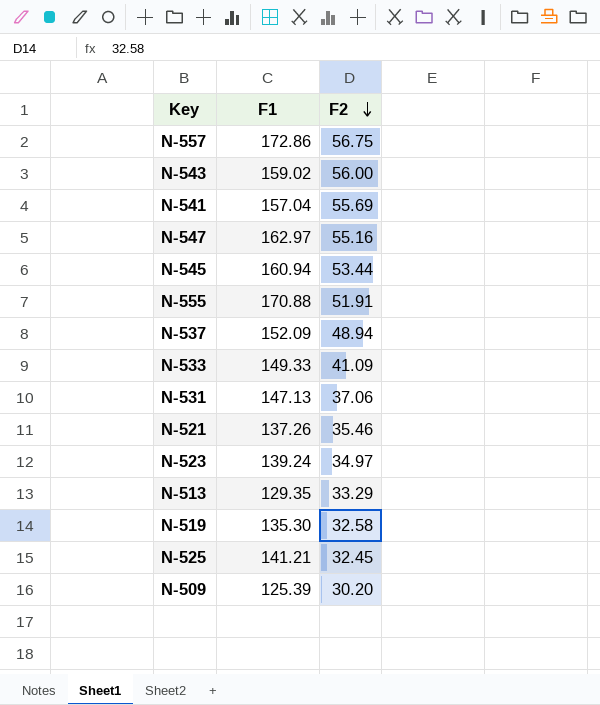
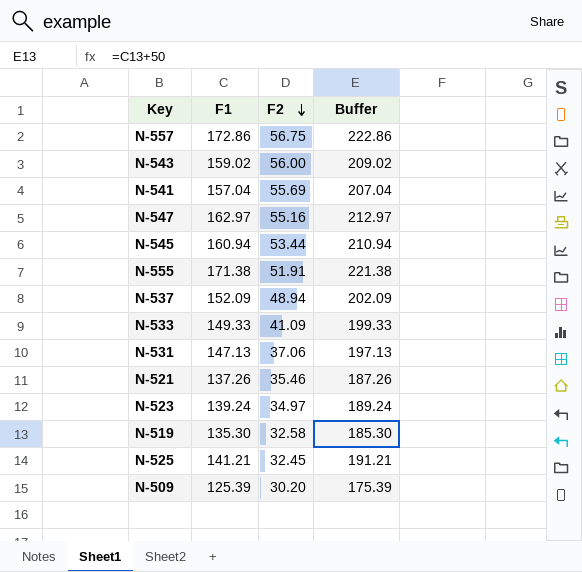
column Buffer | formula: none -> [F1] + 50
row N-513: 129.35 | 33.29 -> none
N-555 | F1: 170.88 -> 171.38

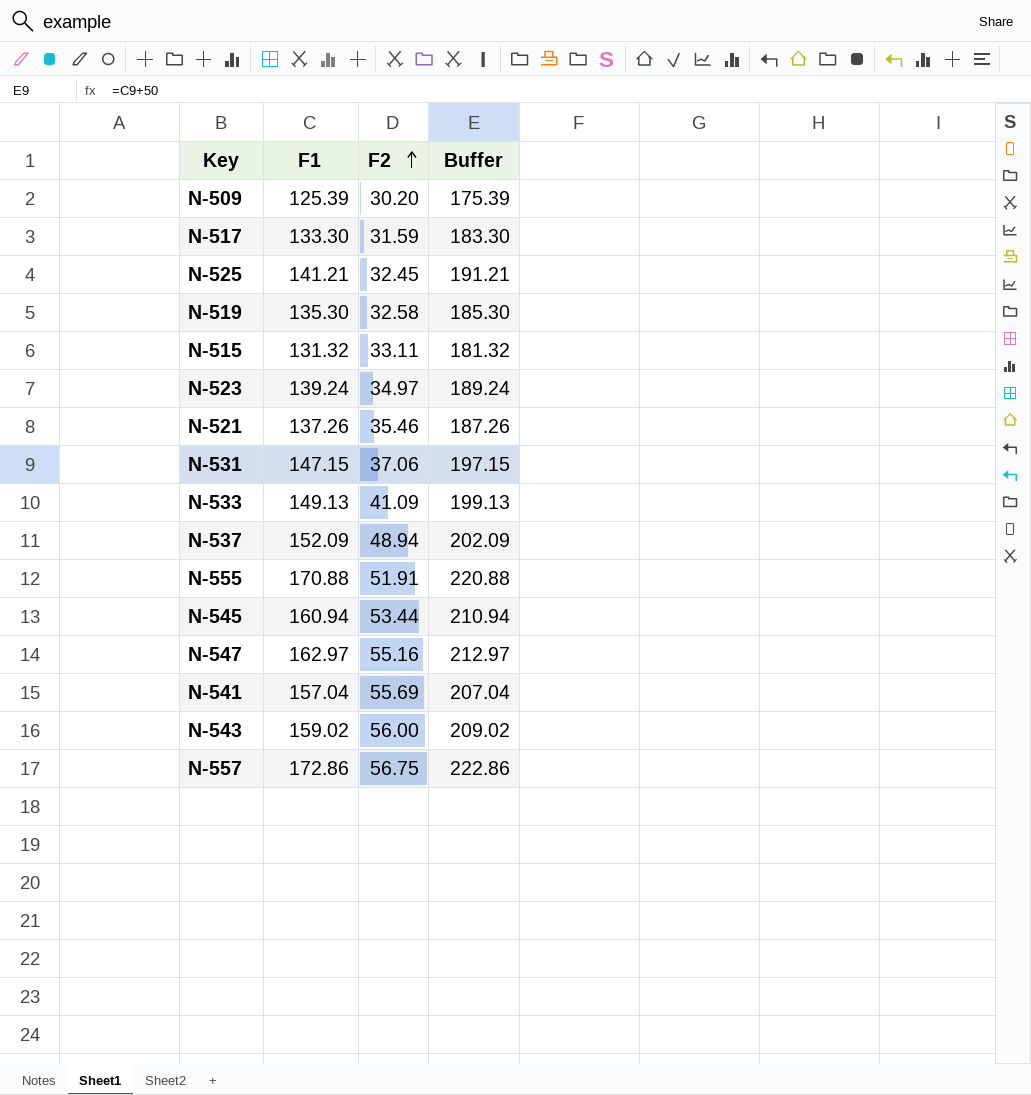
row order: F2 descending -> F2 ascending
row N-517: none -> 133.30 | 31.59 | 183.30
row N-515: none -> 131.32 | 33.11 | 181.32
N-531 | F1: 147.13 -> 147.15
N-531 | Buffer: 197.13 -> 197.15
N-533 | F1: 149.33 -> 149.13
N-533 | Buffer: 199.33 -> 199.13
N-555 | F1: 171.38 -> 170.88
N-555 | Buffer: 221.38 -> 220.88

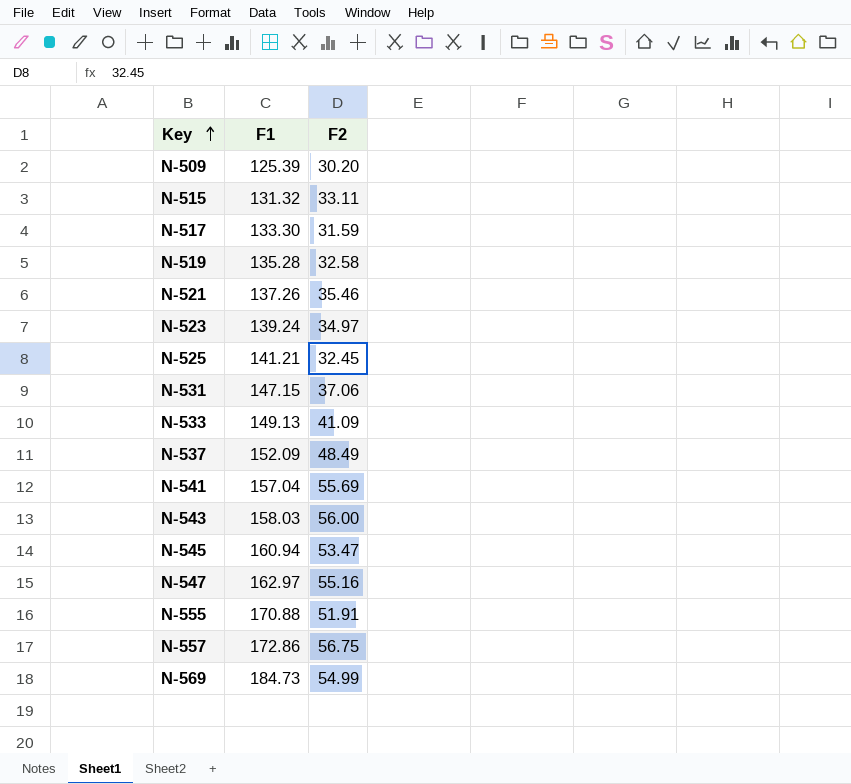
row order: F2 ascending -> Key ascending
column Buffer | formula: [F1] + 50 -> none
N-519 | F1: 135.30 -> 135.28
N-537 | F2: 48.94 -> 48.49
N-543 | F1: 159.02 -> 158.03
N-545 | F2: 53.44 -> 53.47
row N-569: none -> 184.73 | 54.99

